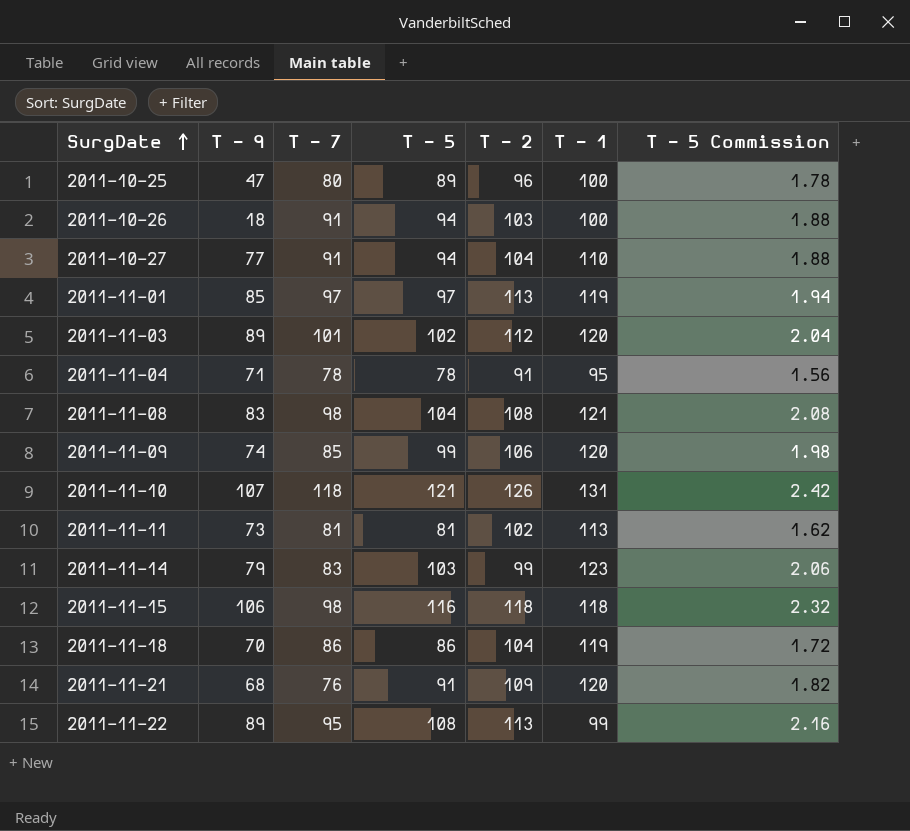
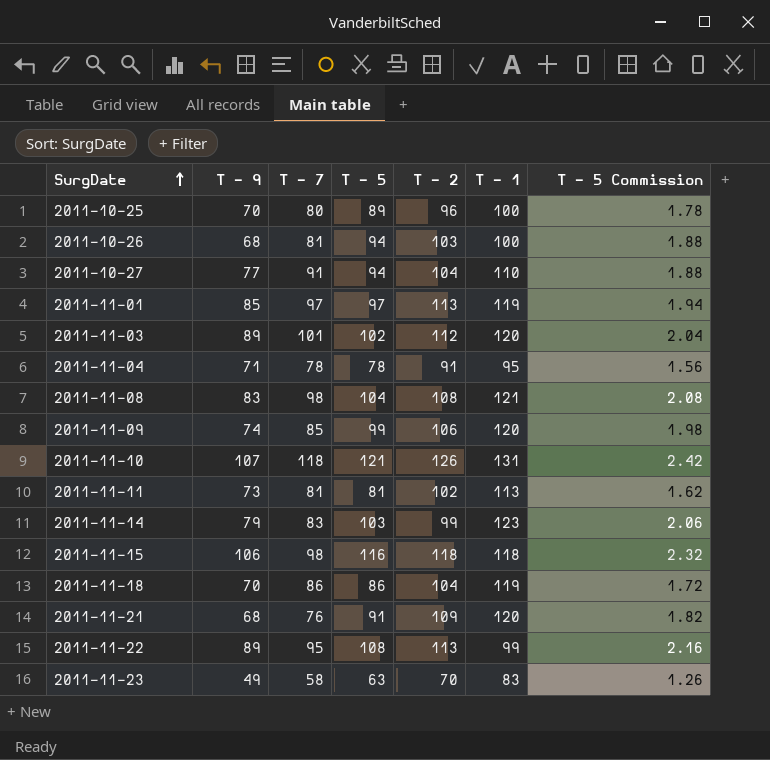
2011-10-25 | T - 9: 47 -> 70
2011-10-26 | T - 9: 18 -> 68
2011-10-26 | T - 7: 91 -> 81
row 2011-11-23: none -> 49 | 58 | 63 | 70 | 83 | 1.26

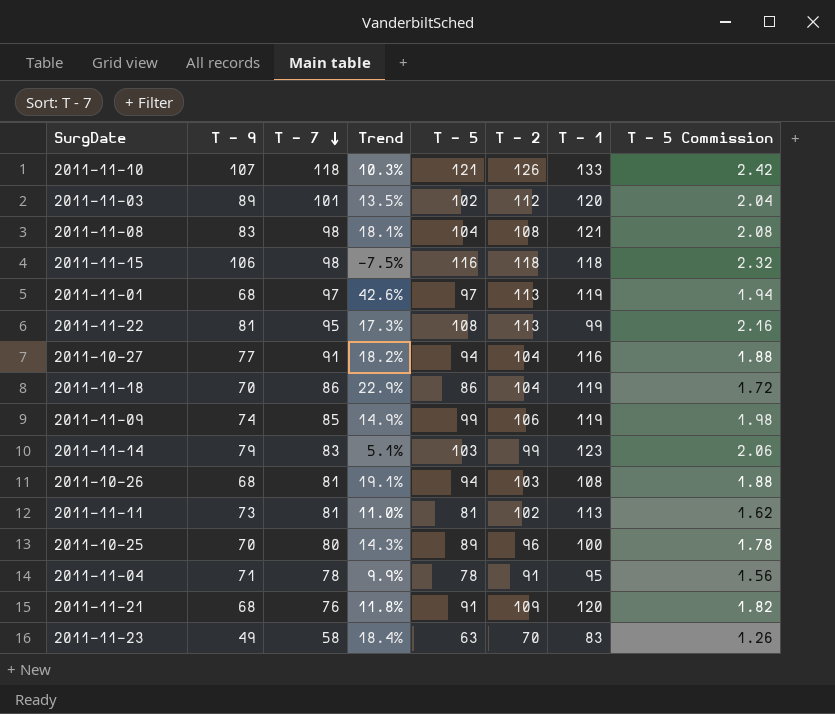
row order: SurgDate ascending -> T - 7 descending
column Trend | formula: none -> ([T - 7] - [T - 9]) / [T - 9]
2011-11-10 | T - 1: 131 -> 133
2011-11-01 | T - 9: 85 -> 68
2011-11-22 | T - 9: 89 -> 81
2011-10-27 | T - 1: 110 -> 116
2011-11-09 | T - 1: 120 -> 119
2011-10-26 | T - 1: 100 -> 108

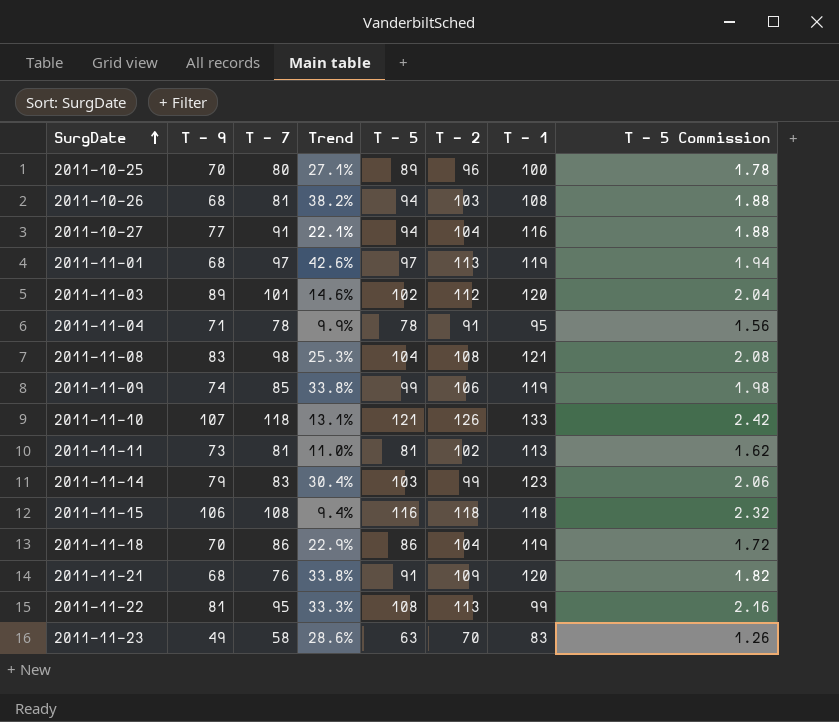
row order: T - 7 descending -> SurgDate ascending
column Trend | formula: ([T - 7] - [T - 9]) / [T - 9] -> ([T - 5] - [T - 9]) / [T - 9]
2011-11-15 | T - 7: 98 -> 108

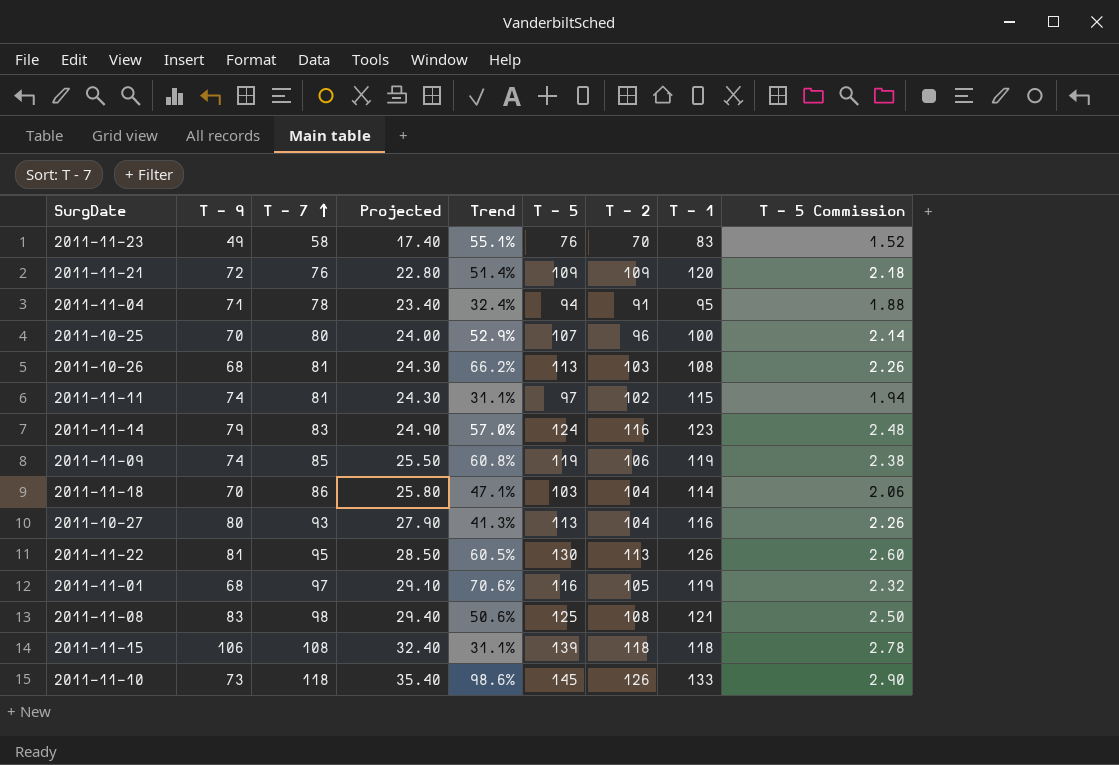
row order: SurgDate ascending -> T - 7 ascending
column Projected | formula: none -> [T - 7] * 0.3
row 2011-11-03: 89 | 101 | 14.6% | 102 | 112 | 120 | 2.04 -> none
2011-11-23 | Trend: 28.6% -> 55.1%
2011-11-23 | T - 5: 63 -> 76
2011-11-23 | T - 5 Commission: 1.26 -> 1.52
2011-11-21 | T - 9: 68 -> 72
2011-11-21 | Trend: 33.8% -> 51.4%
2011-11-21 | T - 5: 91 -> 109
2011-11-21 | T - 5 Commission: 1.82 -> 2.18
2011-11-04 | Trend: 9.9% -> 32.4%
2011-11-04 | T - 5: 78 -> 94
2011-11-04 | T - 5 Commission: 1.56 -> 1.88
2011-10-25 | Trend: 27.1% -> 52.9%
2011-10-25 | T - 5: 89 -> 107
2011-10-25 | T - 5 Commission: 1.78 -> 2.14
2011-10-26 | Trend: 38.2% -> 66.2%
2011-10-26 | T - 5: 94 -> 113
2011-10-26 | T - 5 Commission: 1.88 -> 2.26
2011-11-11 | T - 9: 73 -> 74
2011-11-11 | Trend: 11.0% -> 31.1%
2011-11-11 | T - 5: 81 -> 97
2011-11-11 | T - 1: 113 -> 115
2011-11-11 | T - 5 Commission: 1.62 -> 1.94
2011-11-14 | Trend: 30.4% -> 57.0%
2011-11-14 | T - 5: 103 -> 124
2011-11-14 | T - 2: 99 -> 116
2011-11-14 | T - 5 Commission: 2.06 -> 2.48
2011-11-09 | Trend: 33.8% -> 60.8%
2011-11-09 | T - 5: 99 -> 119
2011-11-09 | T - 5 Commission: 1.98 -> 2.38
2011-11-18 | Trend: 22.9% -> 47.1%
2011-11-18 | T - 5: 86 -> 103
2011-11-18 | T - 1: 119 -> 114
2011-11-18 | T - 5 Commission: 1.72 -> 2.06
2011-10-27 | T - 9: 77 -> 80
2011-10-27 | T - 7: 91 -> 93
2011-10-27 | Trend: 22.1% -> 41.3%
2011-10-27 | T - 5: 94 -> 113
2011-10-27 | T - 5 Commission: 1.88 -> 2.26
2011-11-22 | Trend: 33.3% -> 60.5%
2011-11-22 | T - 5: 108 -> 130
2011-11-22 | T - 1: 99 -> 126
2011-11-22 | T - 5 Commission: 2.16 -> 2.60
2011-11-01 | Trend: 42.6% -> 70.6%
2011-11-01 | T - 5: 97 -> 116
2011-11-01 | T - 2: 113 -> 105
2011-11-01 | T - 5 Commission: 1.94 -> 2.32
2011-11-08 | Trend: 25.3% -> 50.6%
2011-11-08 | T - 5: 104 -> 125
2011-11-08 | T - 5 Commission: 2.08 -> 2.50
2011-11-15 | Trend: 9.4% -> 31.1%
2011-11-15 | T - 5: 116 -> 139
2011-11-15 | T - 5 Commission: 2.32 -> 2.78
2011-11-10 | T - 9: 107 -> 73
2011-11-10 | Trend: 13.1% -> 98.6%
2011-11-10 | T - 5: 121 -> 145
2011-11-10 | T - 5 Commission: 2.42 -> 2.90

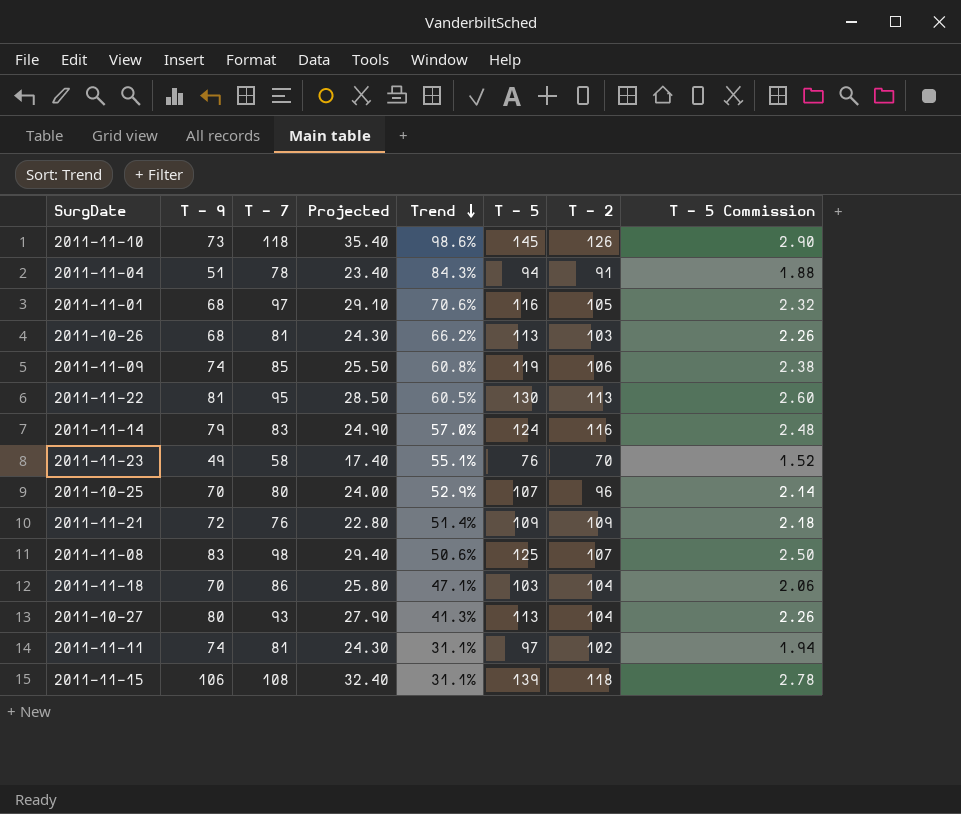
row order: T - 7 ascending -> Trend descending
column T - 1 | position: 8 -> none
2011-11-04 | T - 9: 71 -> 51
2011-11-04 | Trend: 32.4% -> 84.3%
2011-11-08 | T - 2: 108 -> 107

